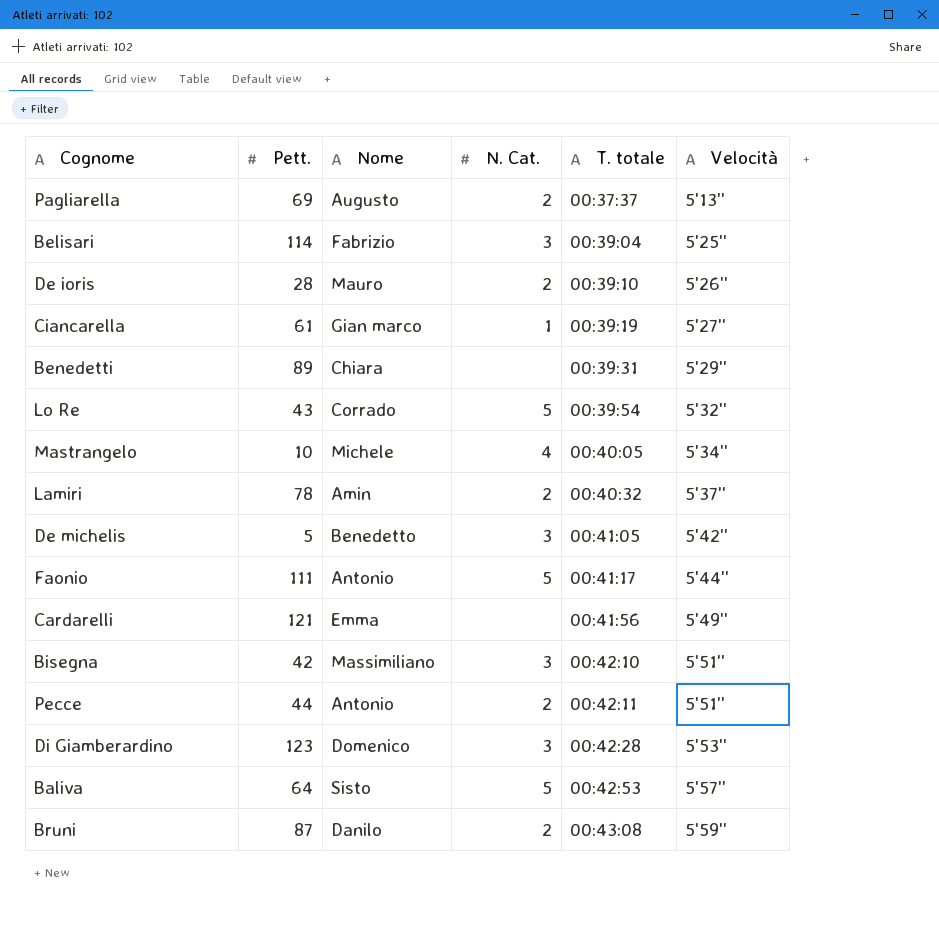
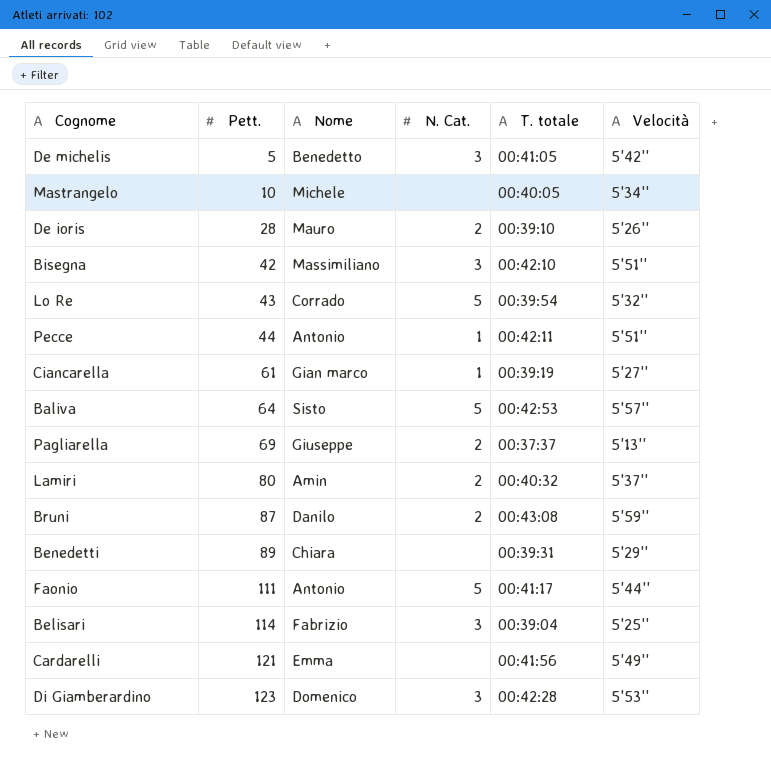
row order: T. totale ascending -> Pett. ascending
Mastrangelo | N. Cat.: 4 -> none
Pecce | N. Cat.: 2 -> 1
Pagliarella | Nome: Augusto -> Giuseppe
Lamiri | Pett.: 78 -> 80

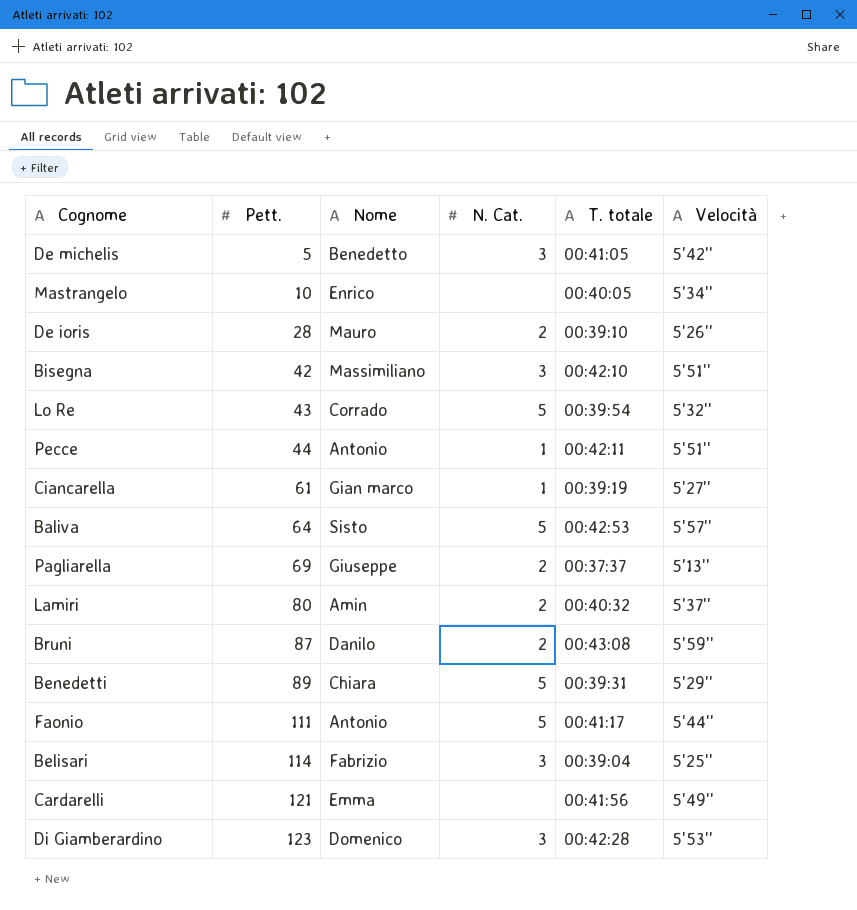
Mastrangelo | Nome: Michele -> Enrico
Benedetti | N. Cat.: none -> 5

